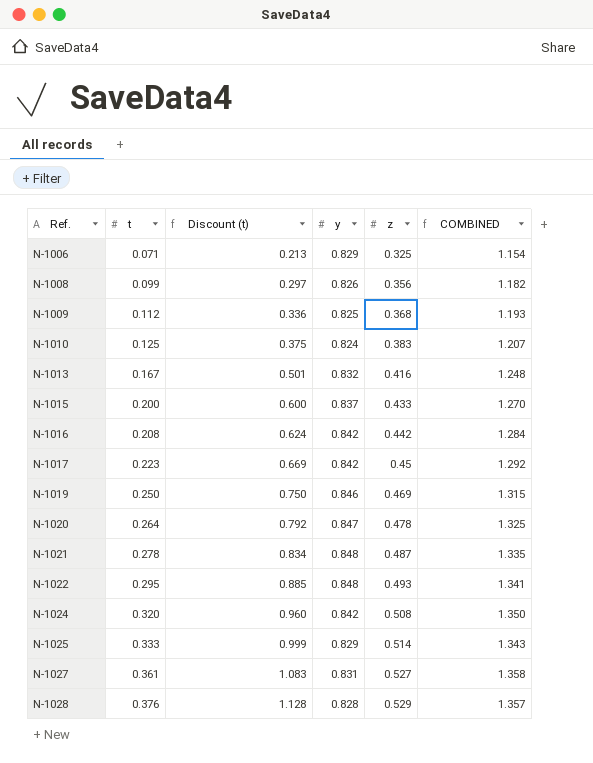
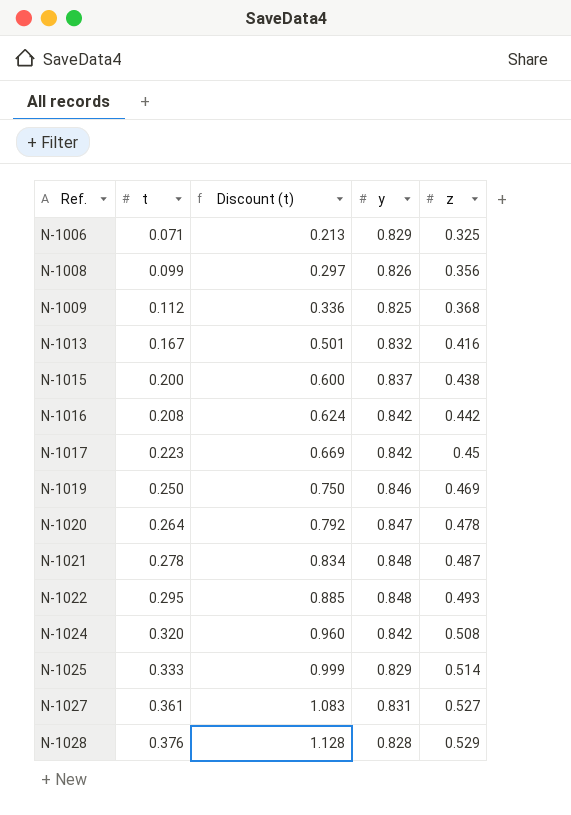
column COMBINED | formula: [y] + [z] -> none
row N-1010: 0.125 | 0.375 | 0.824 | 0.383 | 1.207 -> none
N-1015 | z: 0.433 -> 0.438

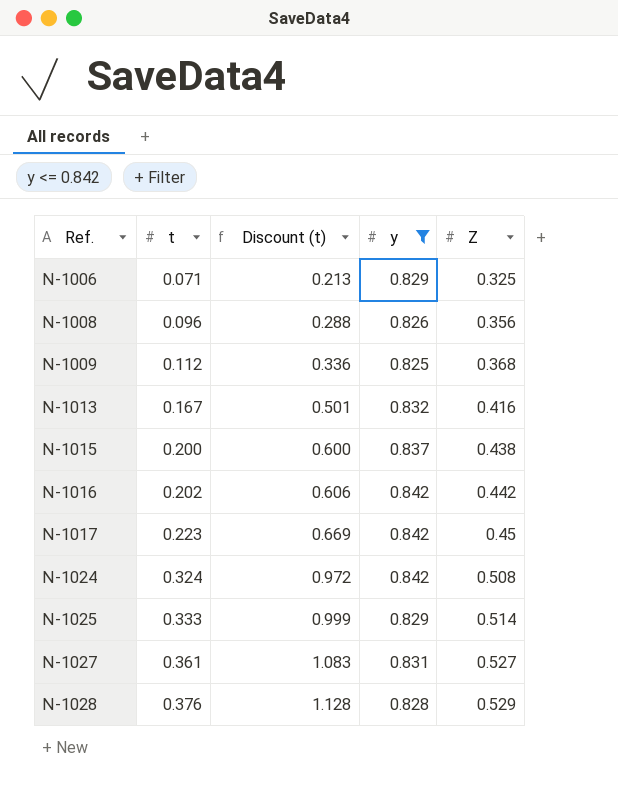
filter: none -> y <= 0.842
column name: z -> Z
N-1008 | t: 0.099 -> 0.096
N-1008 | Discount (t): 0.297 -> 0.288
N-1016 | t: 0.208 -> 0.202
N-1016 | Discount (t): 0.624 -> 0.606
N-1024 | t: 0.320 -> 0.324
N-1024 | Discount (t): 0.960 -> 0.972

